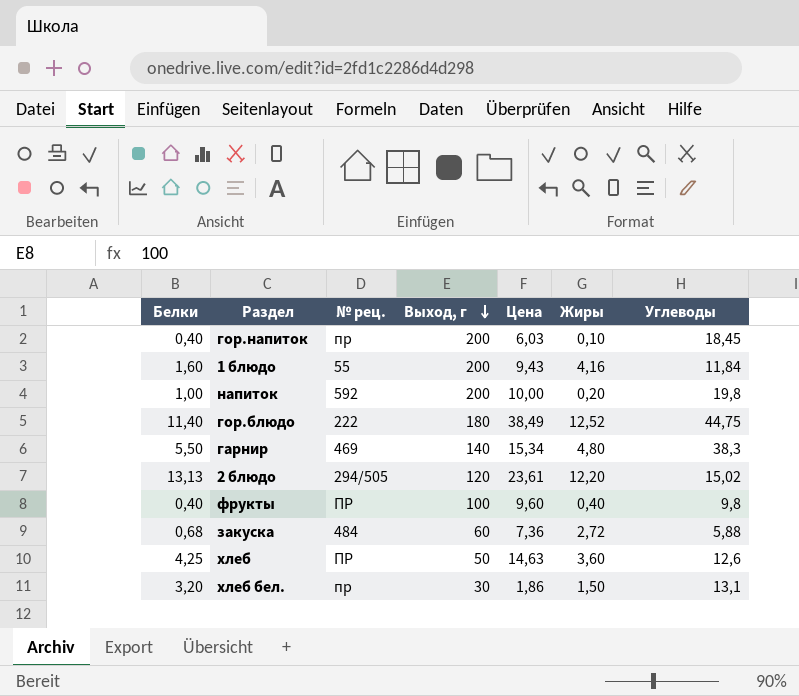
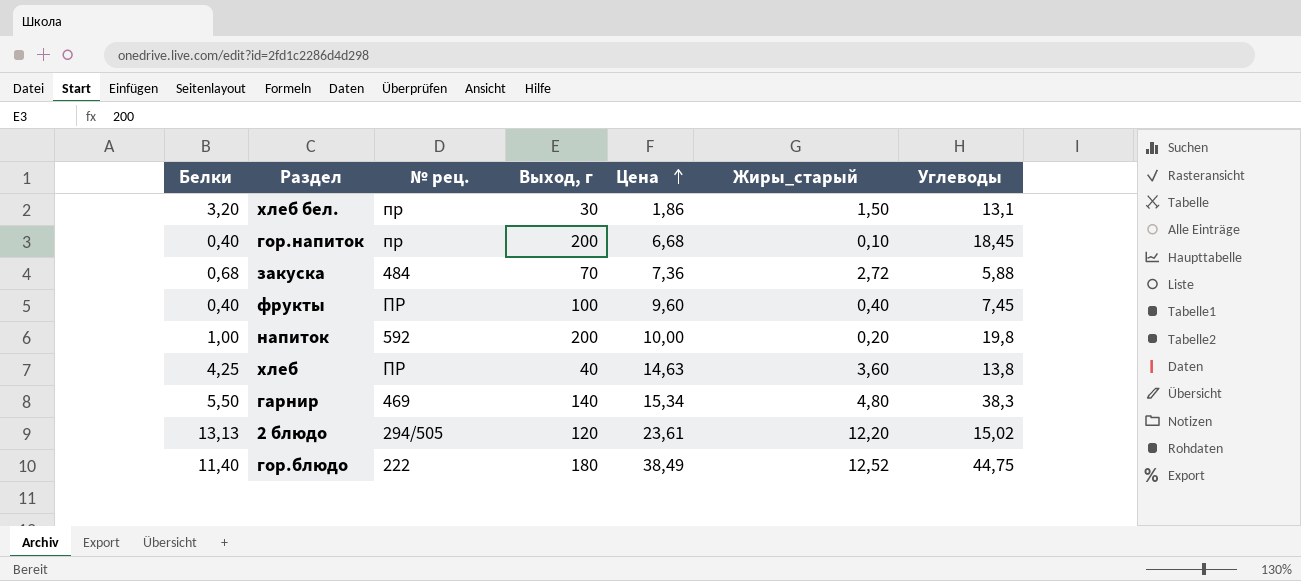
row order: Выход, г descending -> Цена ascending
column name: Жиры -> Жиры_старый
row 1 блюдо: 1,60 | 55 | 200 | 9,43 | 4,16 | 11,84 -> none
гор.напиток | Цена: 6,03 -> 6,68
закуска | Выход, г: 60 -> 70
фрукты | Углеводы: 9,8 -> 7,45
хлеб | Выход, г: 50 -> 40
хлеб | Углеводы: 12,6 -> 13,8

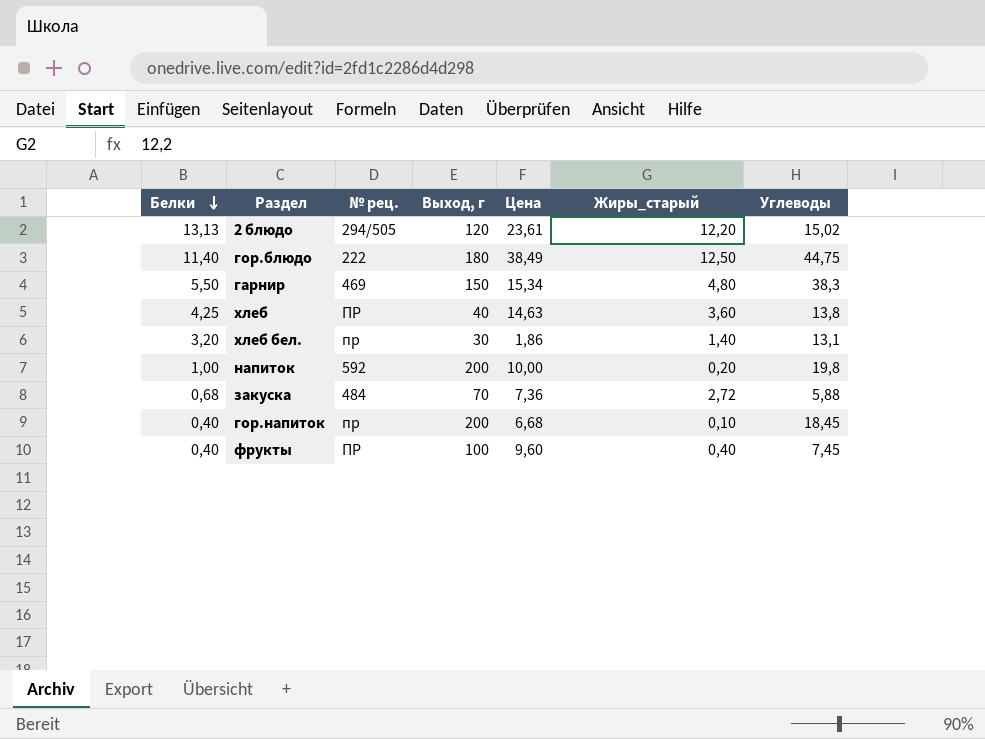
row order: Цена ascending -> Белки descending
гор.блюдо | Жиры_старый: 12,52 -> 12,50
гарнир | Выход, г: 140 -> 150
хлеб бел. | Жиры_старый: 1,50 -> 1,40

